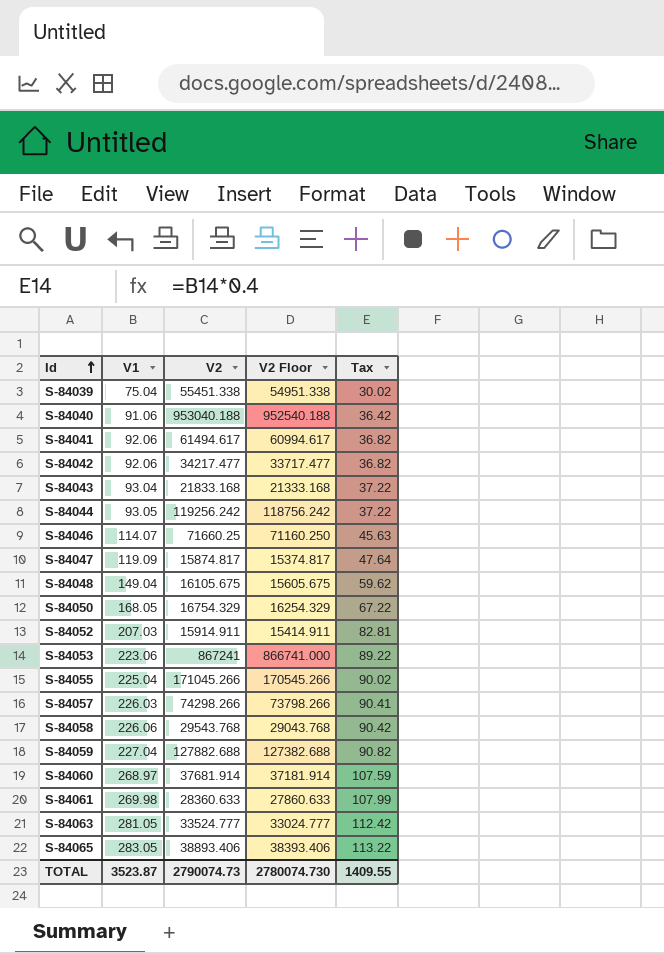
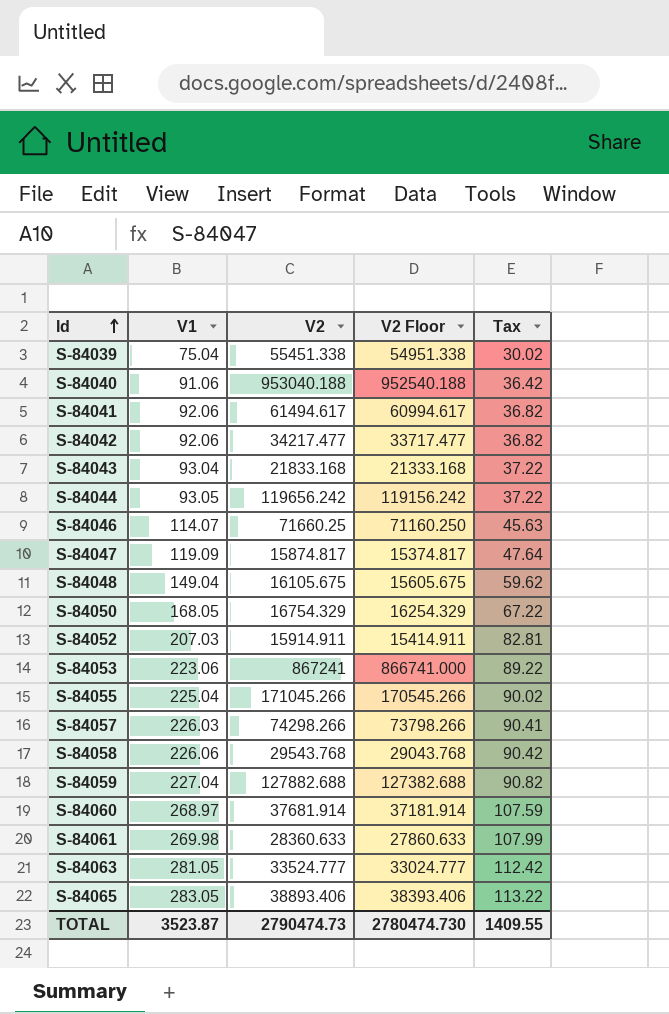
S-84044 | V2: 119256.242 -> 119656.242
S-84044 | V2 Floor: 118756.242 -> 119156.242
TOTAL | V2: 2790074.73 -> 2790474.73
TOTAL | V2 Floor: 2780074.730 -> 2780474.730

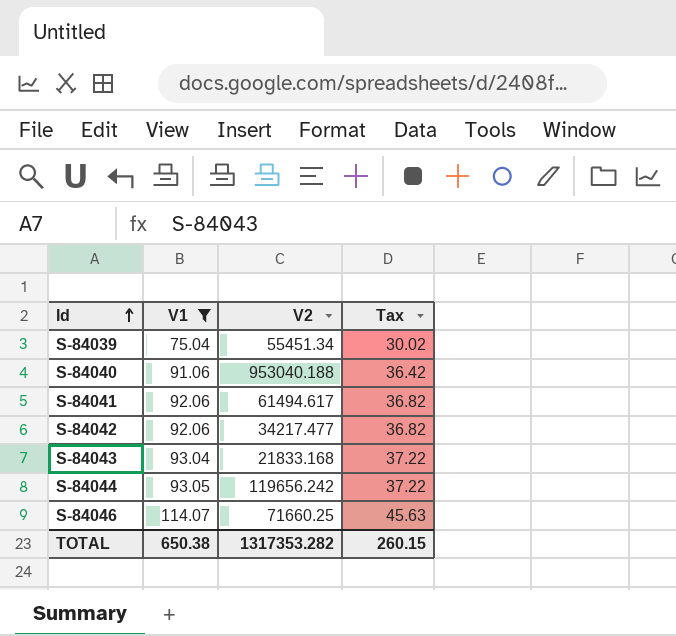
filter: none -> V1 <= 114.07
column V2 Floor | formula: [V2] - 500 -> none
S-84039 | V2: 55451.338 -> 55451.34
TOTAL | V1: 3523.87 -> 650.38
TOTAL | V2: 2790474.73 -> 1317353.282
TOTAL | Tax: 1409.55 -> 260.15

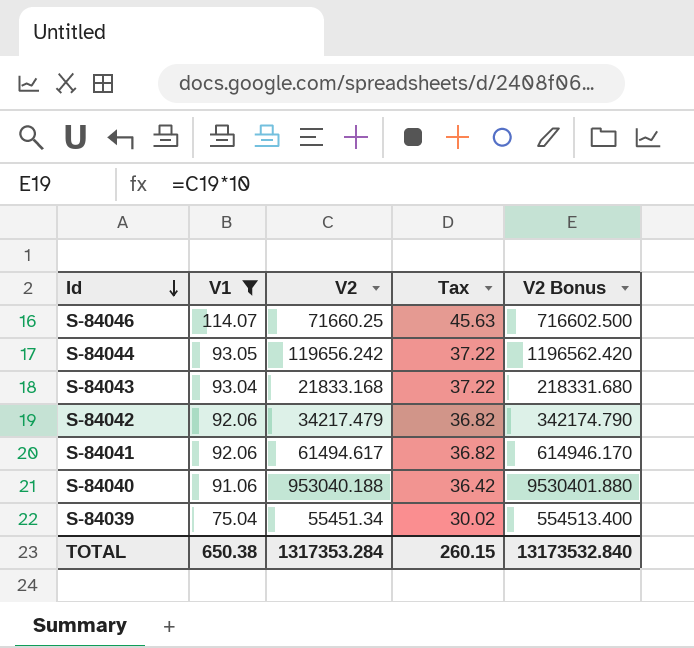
row order: Id ascending -> Id descending
column V2 Bonus | formula: none -> [V2] * 10
S-84042 | V2: 34217.477 -> 34217.479
TOTAL | V2: 1317353.282 -> 1317353.284

